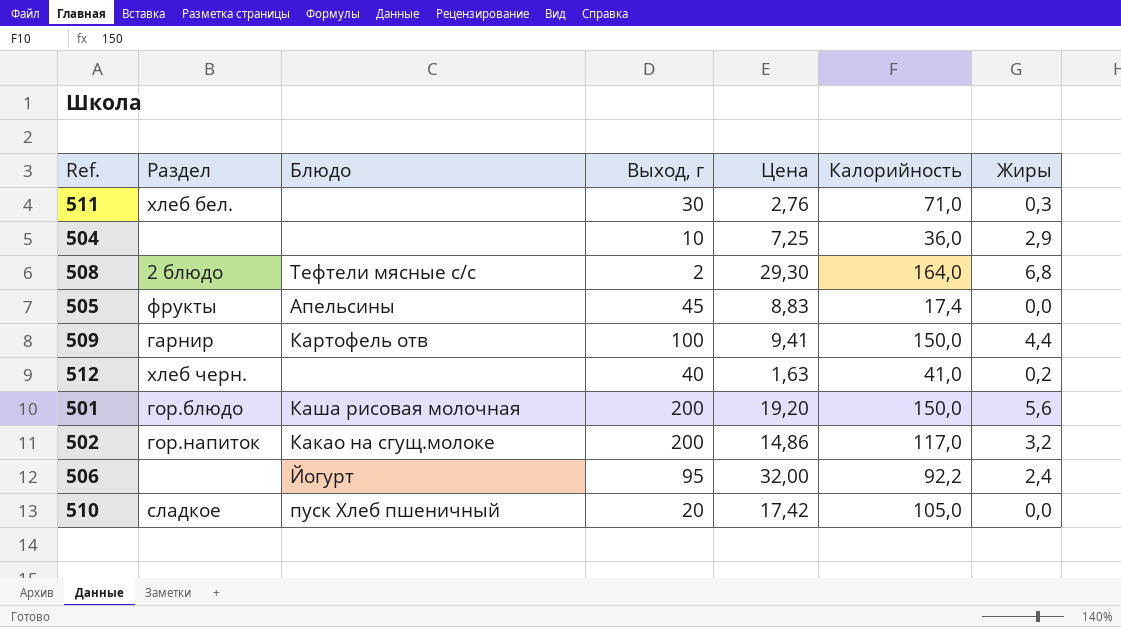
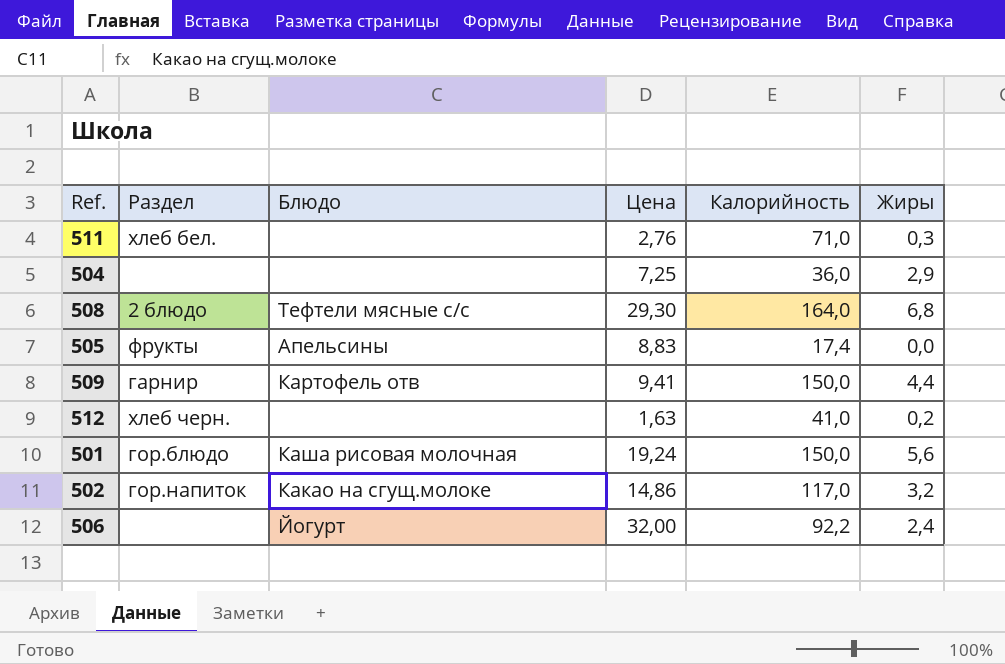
column Выход, г | position: 4 -> none
row 510: сладкое | пуск Хлеб пшеничный | 20 | 17,42 | 105,0 | 0,0 -> none
501 | Цена: 19,20 -> 19,24

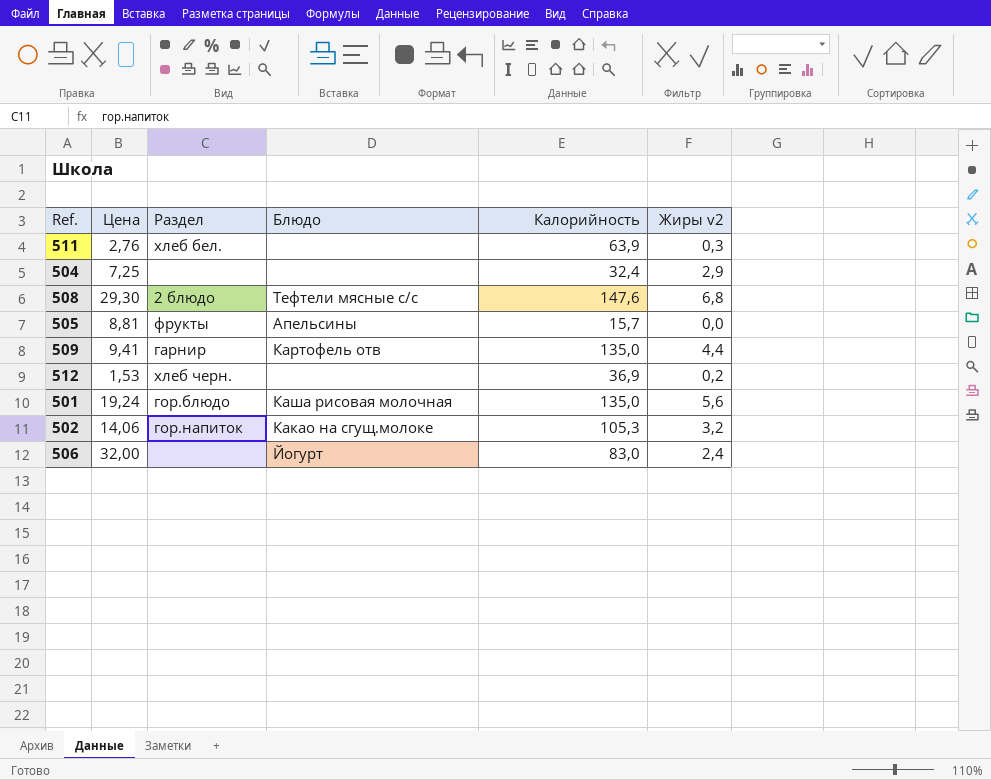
column Цена | position: 4 -> 2
column name: Жиры -> Жиры v2
511 | Калорийность: 71,0 -> 63,9
504 | Калорийность: 36,0 -> 32,4
508 | Калорийность: 164,0 -> 147,6
505 | Цена: 8,83 -> 8,81
505 | Калорийность: 17,4 -> 15,7
509 | Калорийность: 150,0 -> 135,0
512 | Цена: 1,63 -> 1,53
512 | Калорийность: 41,0 -> 36,9
501 | Калорийность: 150,0 -> 135,0
502 | Цена: 14,86 -> 14,06
502 | Калорийность: 117,0 -> 105,3
506 | Калорийность: 92,2 -> 83,0

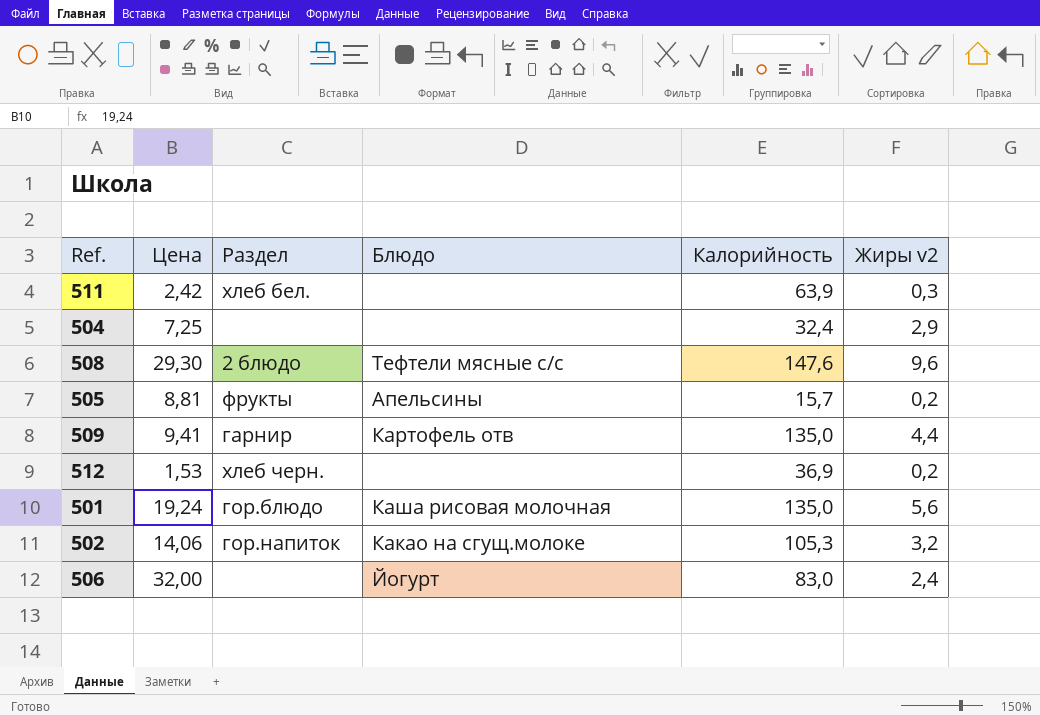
511 | Цена: 2,76 -> 2,42
508 | Жиры v2: 6,8 -> 9,6
505 | Жиры v2: 0,0 -> 0,2

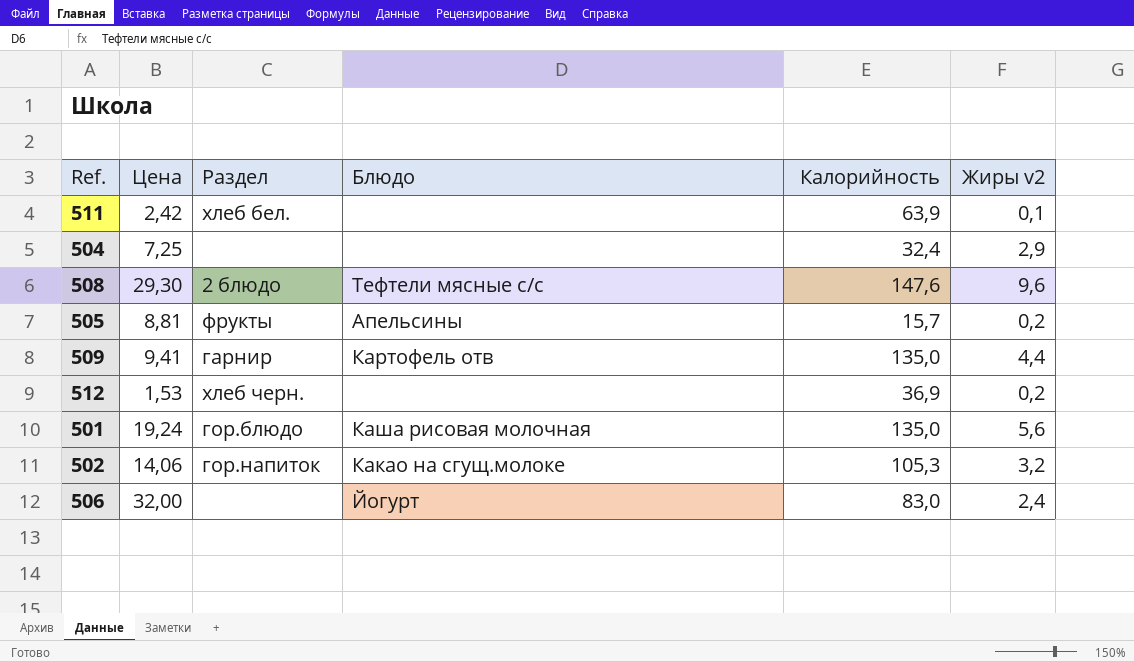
511 | Жиры v2: 0,3 -> 0,1

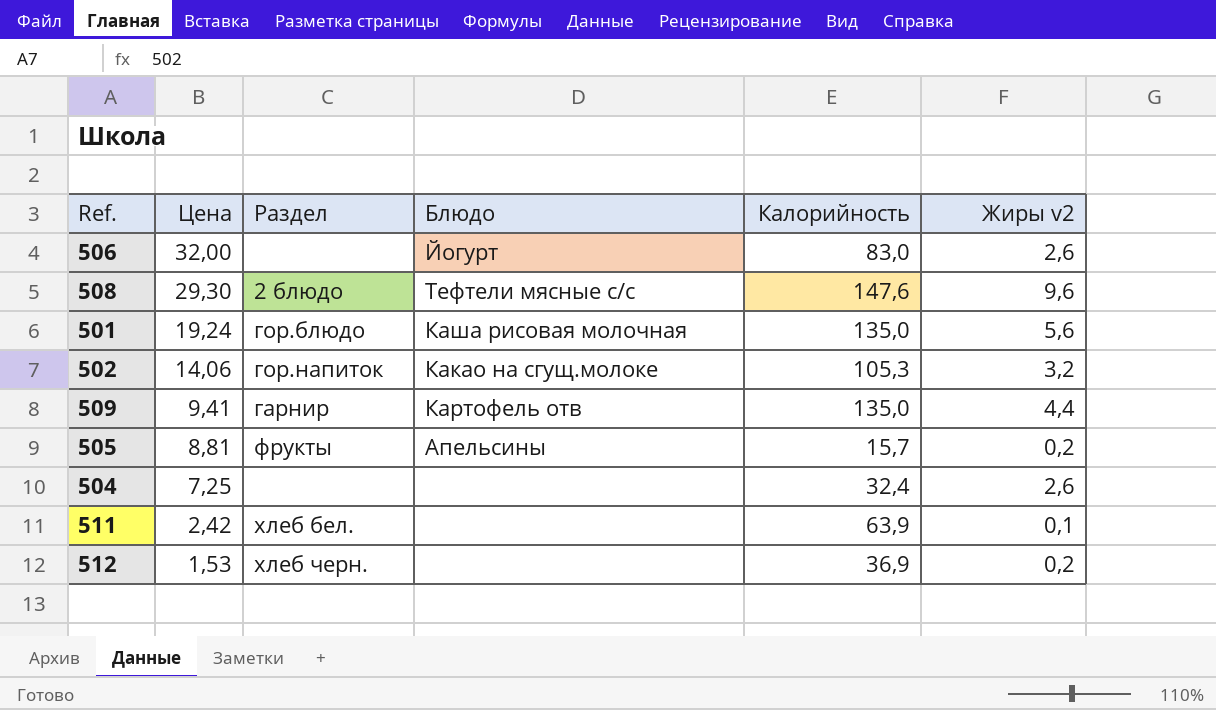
row order: none -> Цена descending
506 | Жиры v2: 2,4 -> 2,6
504 | Жиры v2: 2,9 -> 2,6

